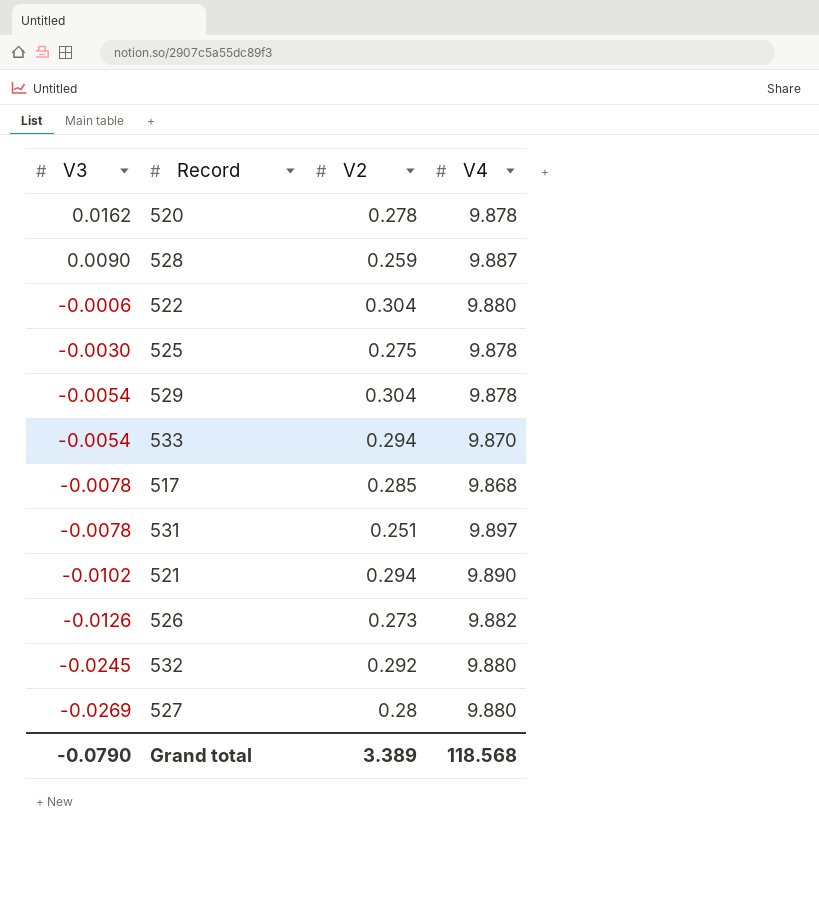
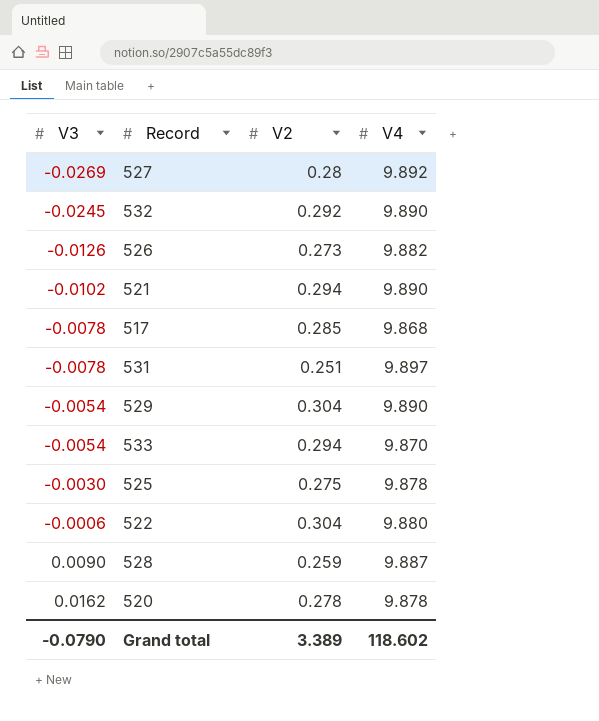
row order: V3 descending -> V3 ascending
527 | V4: 9.880 -> 9.892
532 | V4: 9.880 -> 9.890
529 | V4: 9.878 -> 9.890
Grand total | V4: 118.568 -> 118.602

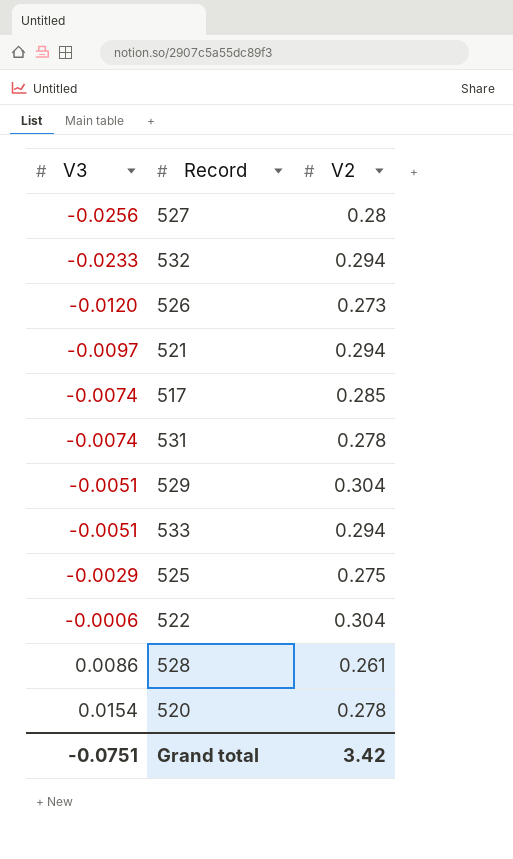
column V4 | position: 4 -> none
527 | V3: -0.0269 -> -0.0256
532 | V3: -0.0245 -> -0.0233
532 | V2: 0.292 -> 0.294
526 | V3: -0.0126 -> -0.0120
521 | V3: -0.0102 -> -0.0097
517 | V3: -0.0078 -> -0.0074
531 | V3: -0.0078 -> -0.0074
531 | V2: 0.251 -> 0.278
529 | V3: -0.0054 -> -0.0051
533 | V3: -0.0054 -> -0.0051
525 | V3: -0.0030 -> -0.0029
528 | V3: 0.0090 -> 0.0086
528 | V2: 0.259 -> 0.261
520 | V3: 0.0162 -> 0.0154
Grand total | V3: -0.0790 -> -0.0751
Grand total | V2: 3.389 -> 3.42

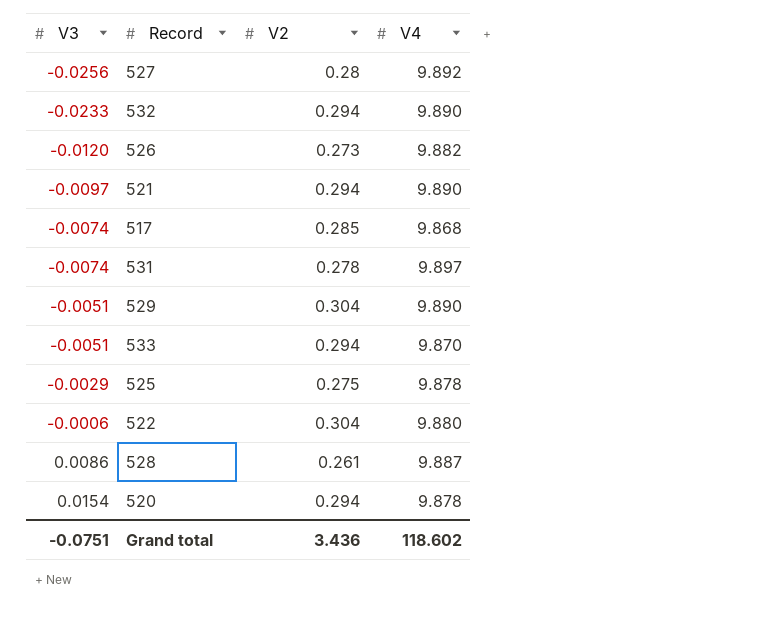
column V4 | position: none -> 4
520 | V2: 0.278 -> 0.294
Grand total | V2: 3.42 -> 3.436

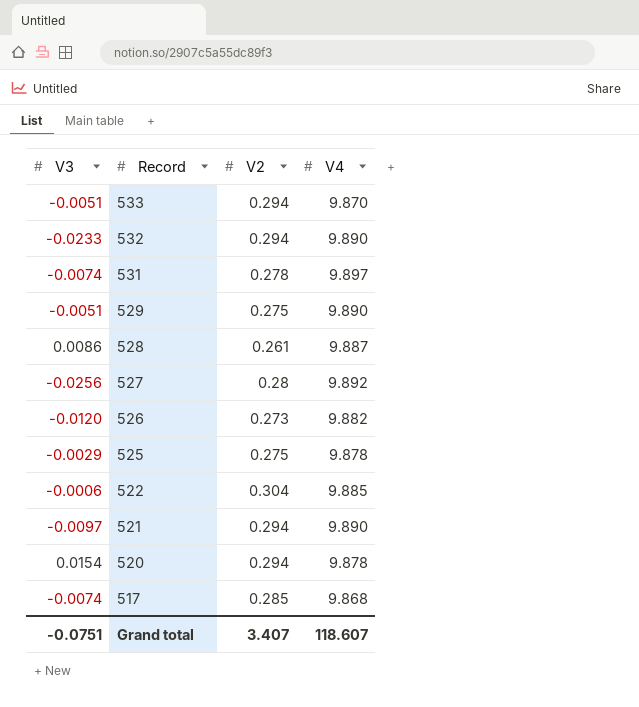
row order: V3 ascending -> Record descending
529 | V2: 0.304 -> 0.275
522 | V4: 9.880 -> 9.885
Grand total | V2: 3.436 -> 3.407
Grand total | V4: 118.602 -> 118.607

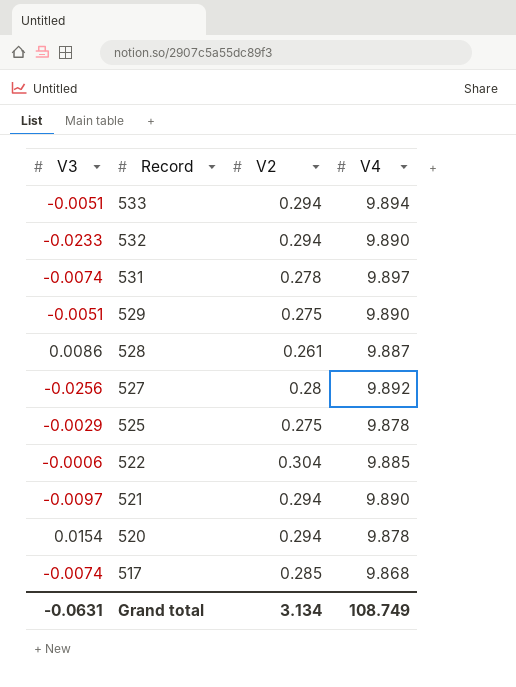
row 526: -0.0120 | 0.273 | 9.882 -> none
533 | V4: 9.870 -> 9.894
Grand total | V3: -0.0751 -> -0.0631
Grand total | V2: 3.407 -> 3.134
Grand total | V4: 118.607 -> 108.749

